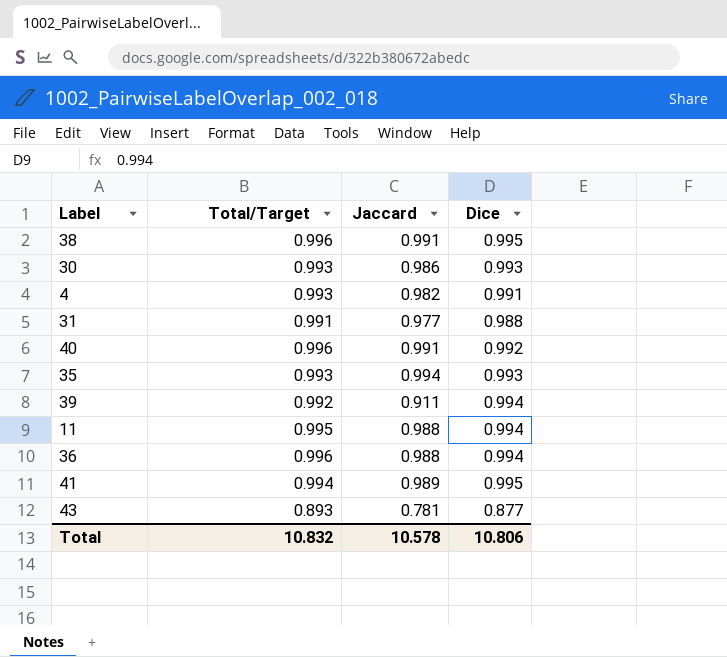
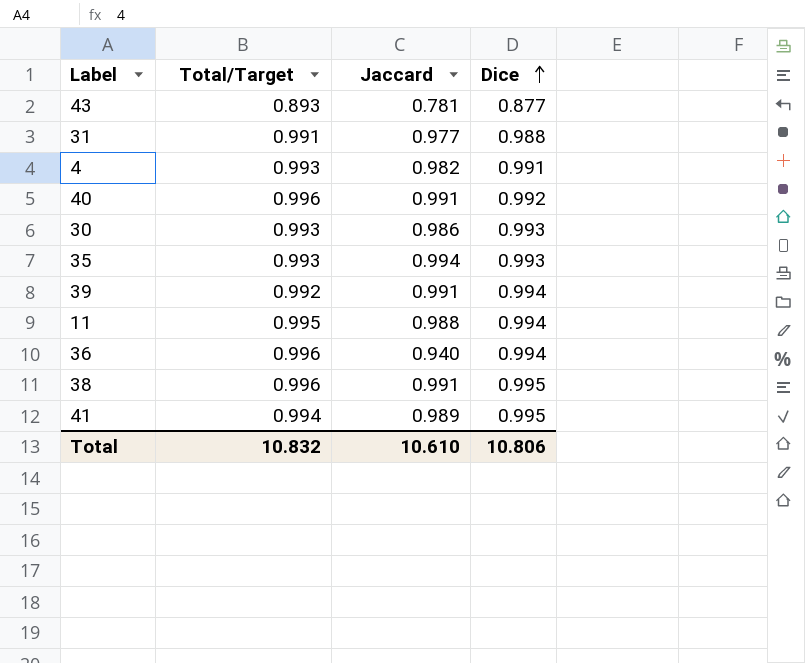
row order: none -> Dice ascending
39 | Jaccard: 0.911 -> 0.991
36 | Jaccard: 0.988 -> 0.940
Total | Jaccard: 10.578 -> 10.610

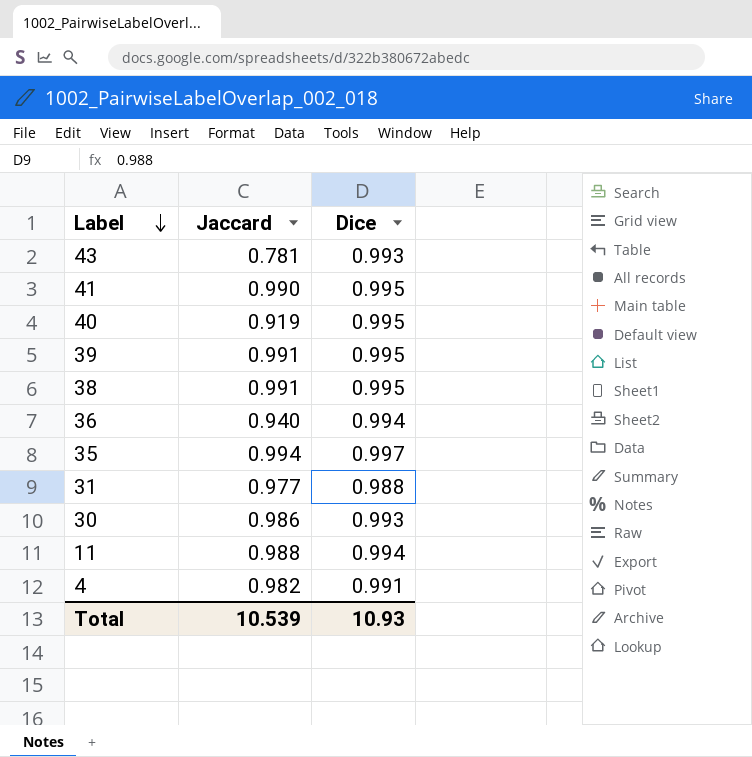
row order: Dice ascending -> Label descending
column Total/Target | position: 2 -> none
43 | Dice: 0.877 -> 0.993
41 | Jaccard: 0.989 -> 0.990
40 | Jaccard: 0.991 -> 0.919
40 | Dice: 0.992 -> 0.995
39 | Dice: 0.994 -> 0.995
35 | Dice: 0.993 -> 0.997
Total | Jaccard: 10.610 -> 10.539
Total | Dice: 10.806 -> 10.93

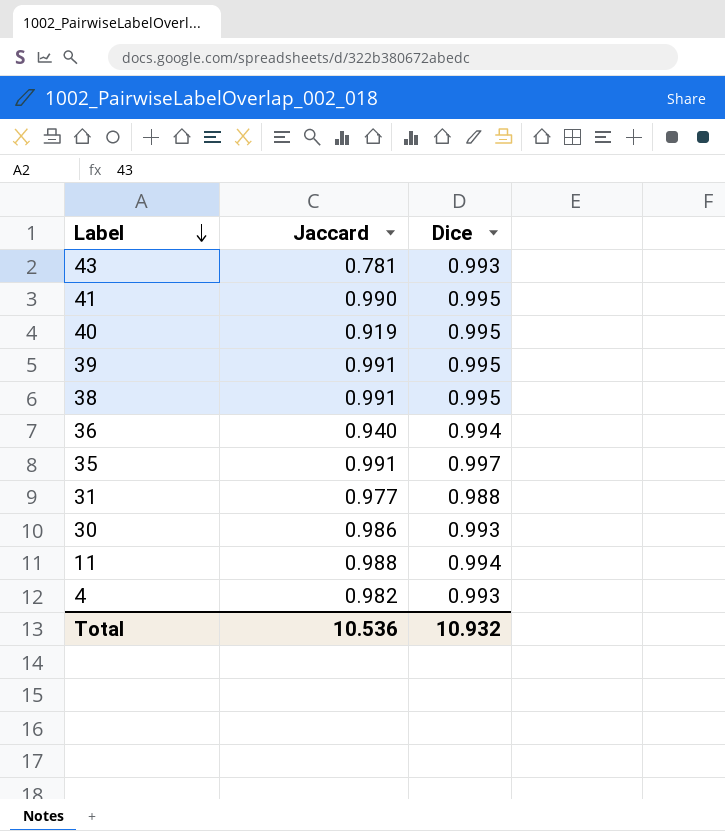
35 | Jaccard: 0.994 -> 0.991
4 | Dice: 0.991 -> 0.993
Total | Jaccard: 10.539 -> 10.536
Total | Dice: 10.93 -> 10.932

